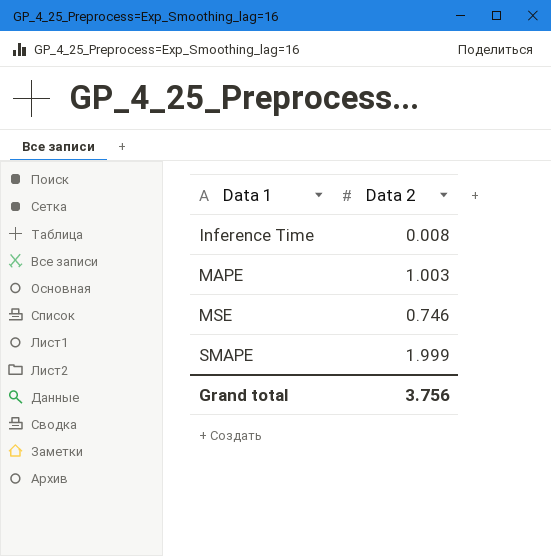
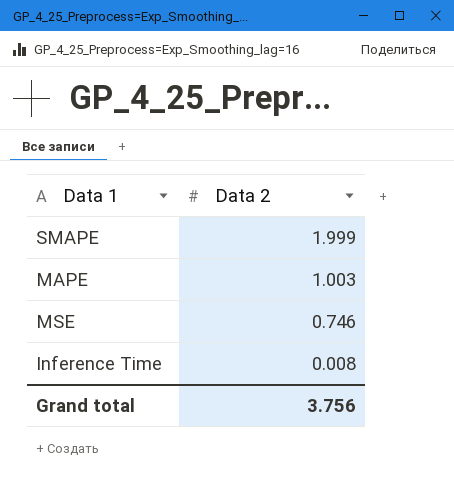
row order: Data 1 ascending -> Data 2 descending

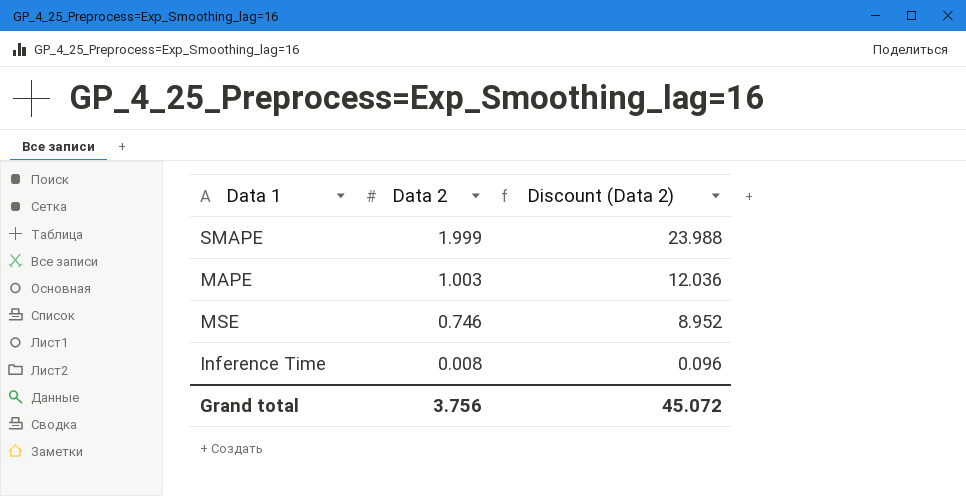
column Discount (Data 2) | formula: none -> [Data 2] * 12

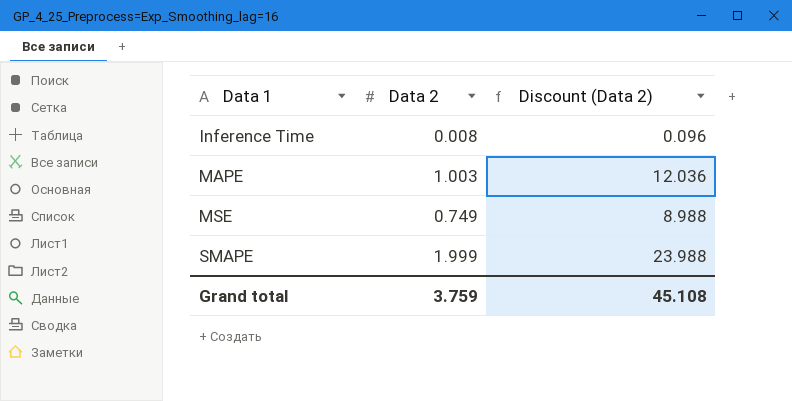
row order: Data 2 descending -> Data 1 ascending
MSE | Data 2: 0.746 -> 0.749
MSE | Discount (Data 2): 8.952 -> 8.988
Grand total | Data 2: 3.756 -> 3.759
Grand total | Discount (Data 2): 45.072 -> 45.108

